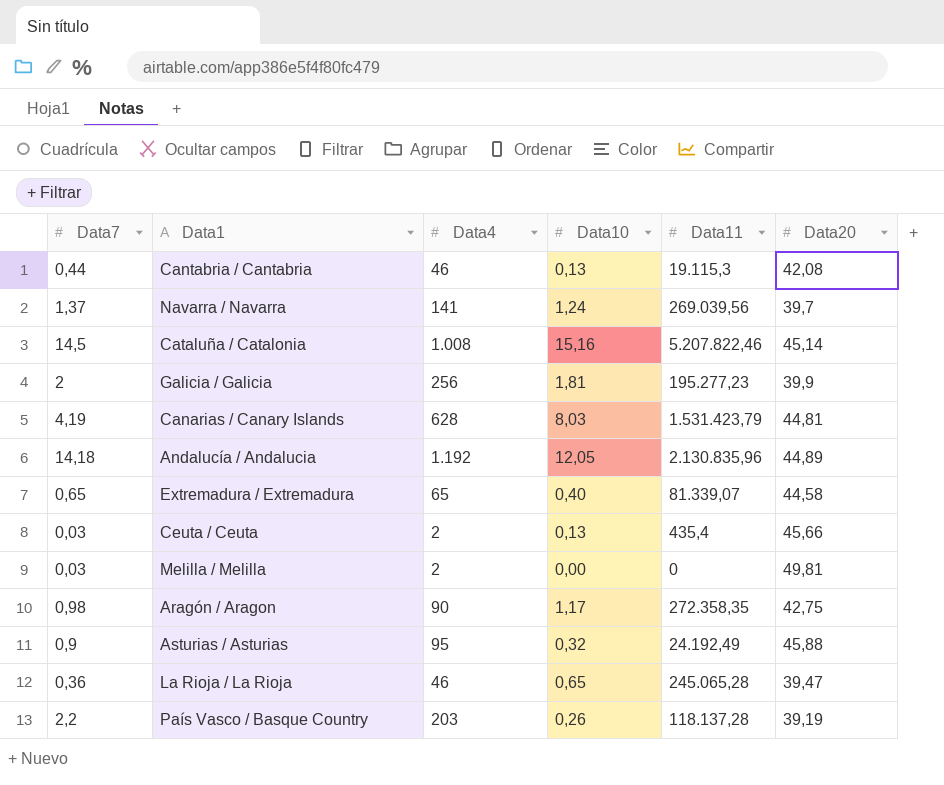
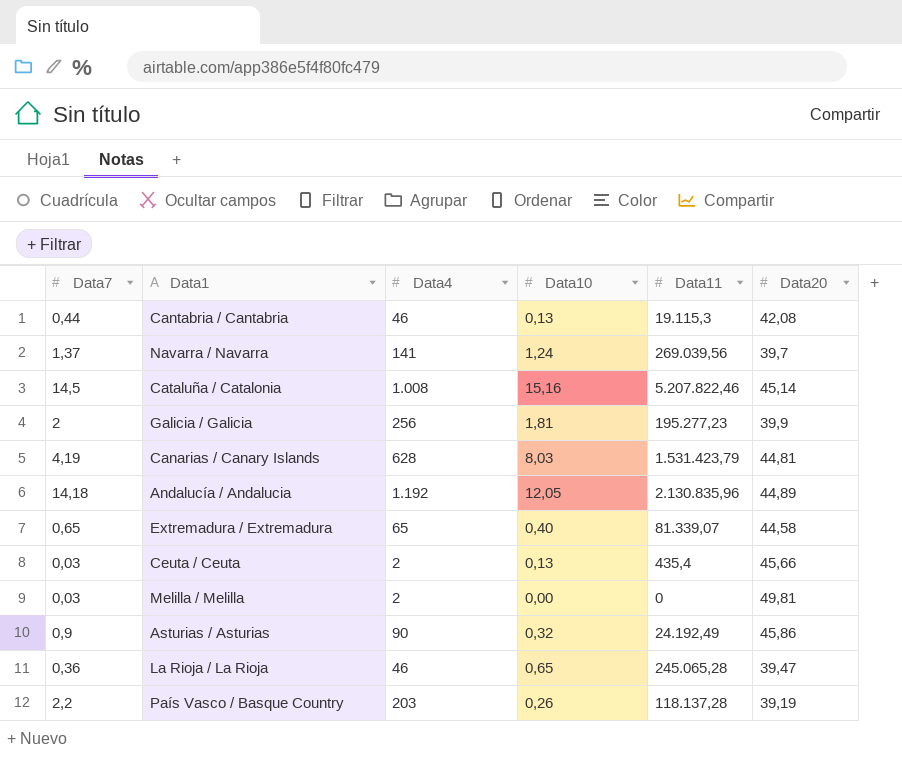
row Aragón / Aragon: 0,98 | 90 | 1,17 | 272.358,35 | 42,75 -> none
Asturias / Asturias | Data4: 95 -> 90
Asturias / Asturias | Data20: 45,88 -> 45,86

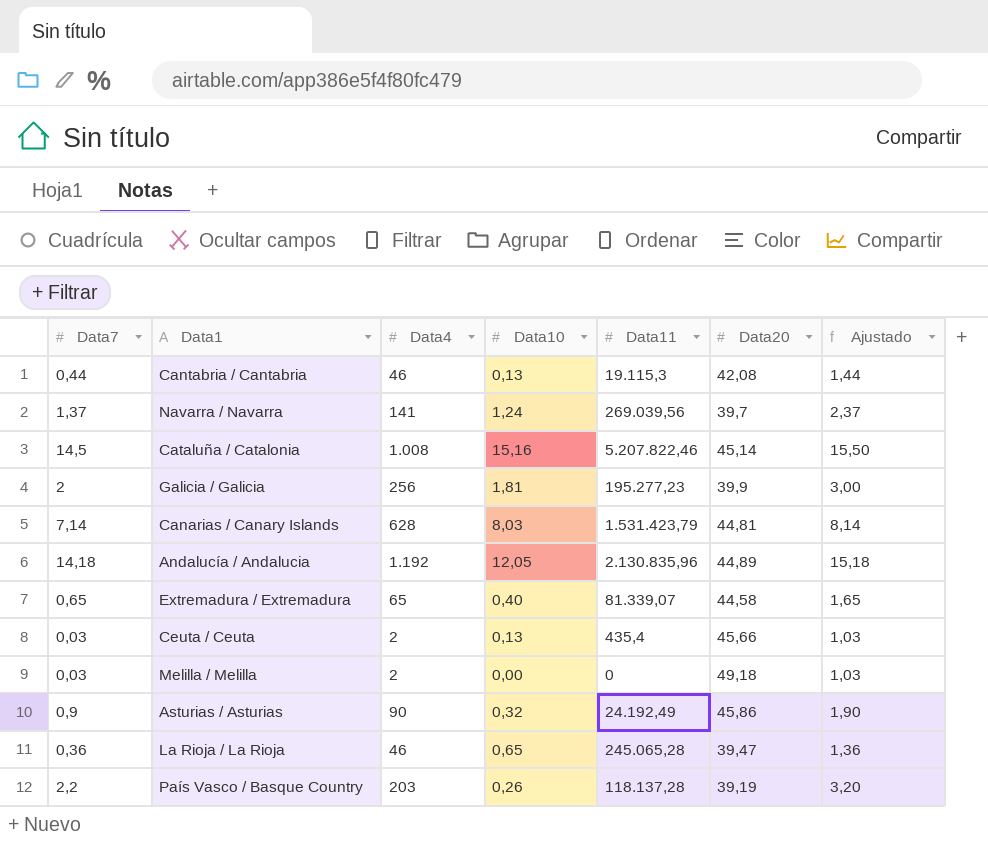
column Ajustado | formula: none -> [Data7] + 1
Canarias / Canary Islands | Data7: 4,19 -> 7,14
Melilla / Melilla | Data20: 49,81 -> 49,18

